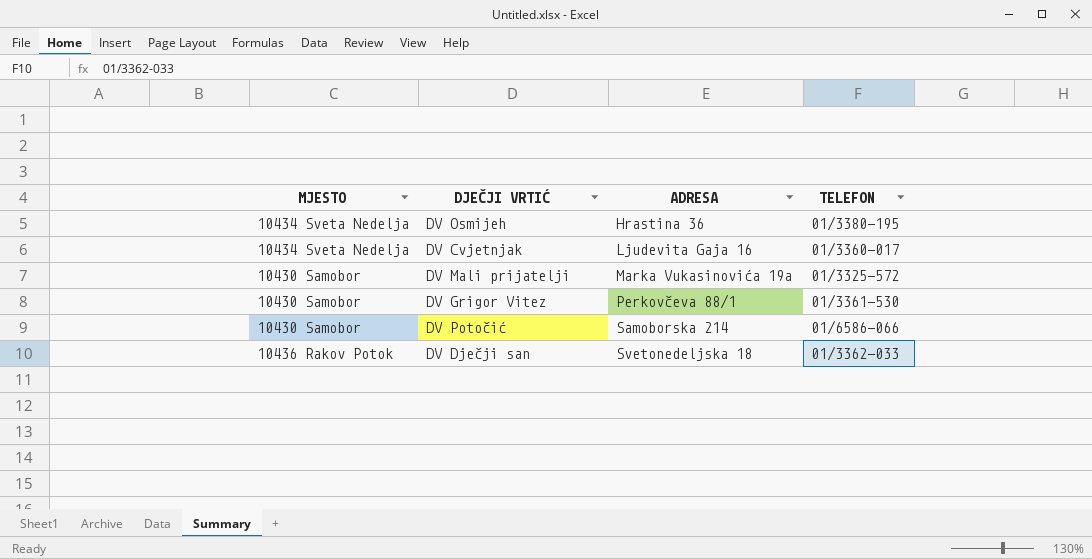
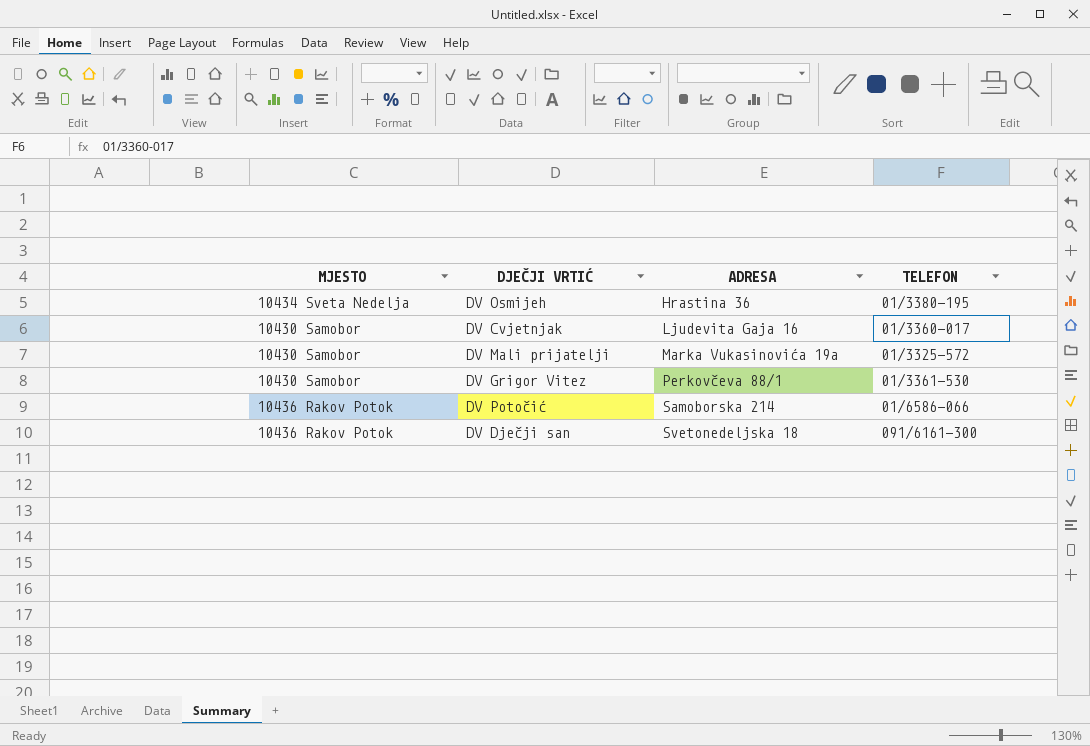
DV Cvjetnjak | MJESTO: 10434 Sveta Nedelja -> 10430 Samobor
DV Potočić | MJESTO: 10430 Samobor -> 10436 Rakov Potok
DV Dječji san | TELEFON: 01/3362-033 -> 091/6161-300

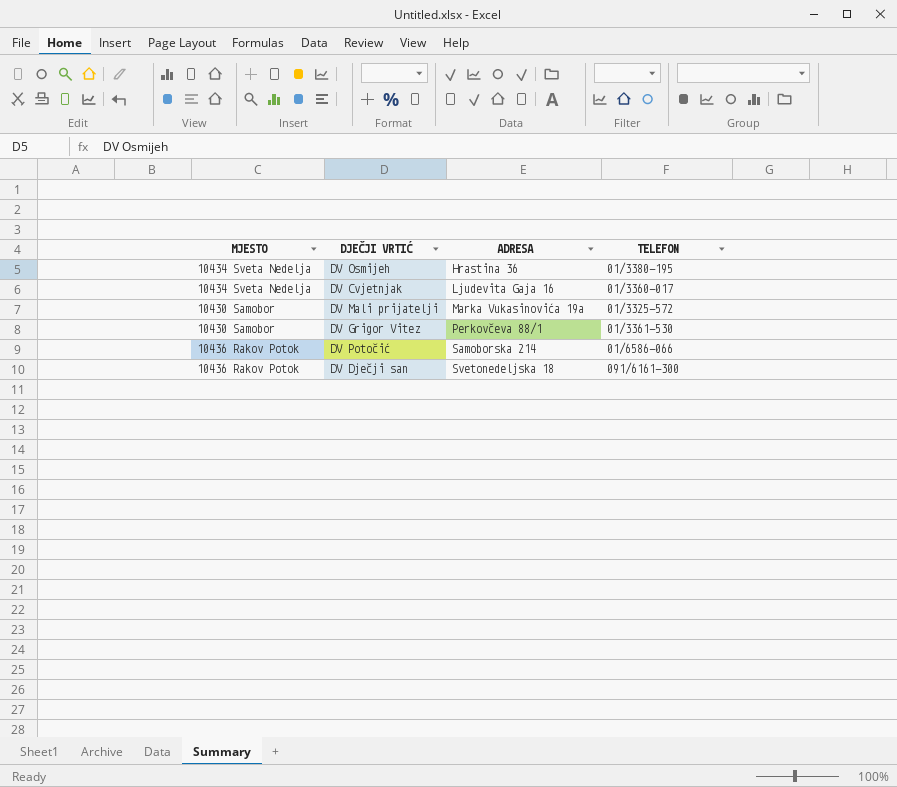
DV Cvjetnjak | MJESTO: 10430 Samobor -> 10434 Sveta Nedelja

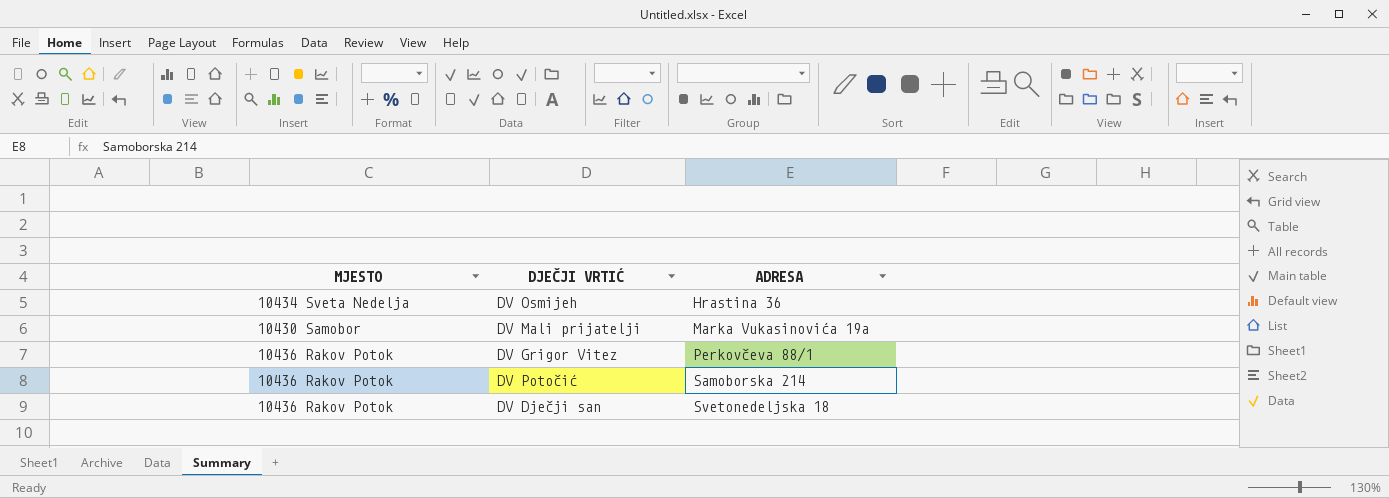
column TELEFON | position: 4 -> none
row DV Cvjetnjak: 10434 Sveta Nedelja | Ljudevita Gaja 16 | 01/3360-017 -> none
DV Grigor Vitez | MJESTO: 10430 Samobor -> 10436 Rakov Potok

